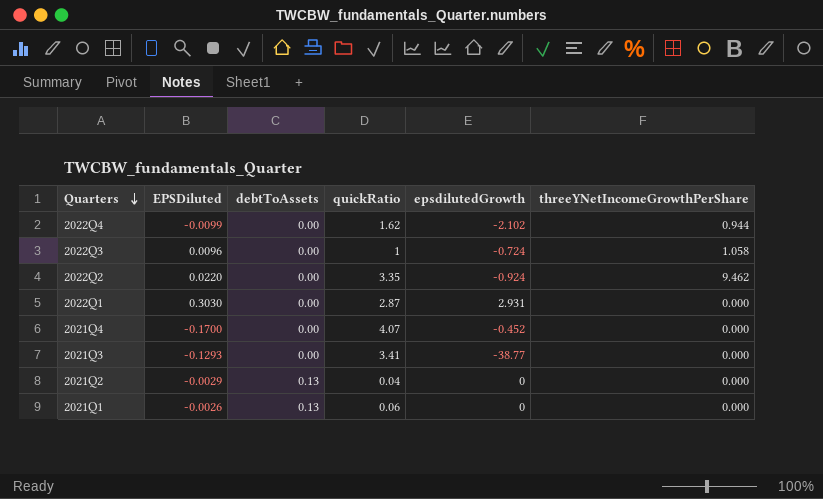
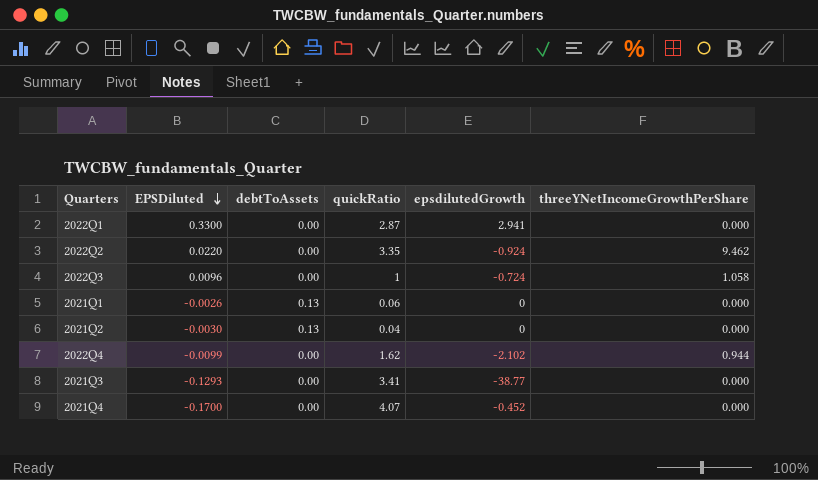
row order: Quarters descending -> EPSDiluted descending
2022Q1 | EPSDiluted: 0.3030 -> 0.3300
2022Q1 | epsdilutedGrowth: 2.931 -> 2.941
2021Q2 | EPSDiluted: -0.0029 -> -0.0030

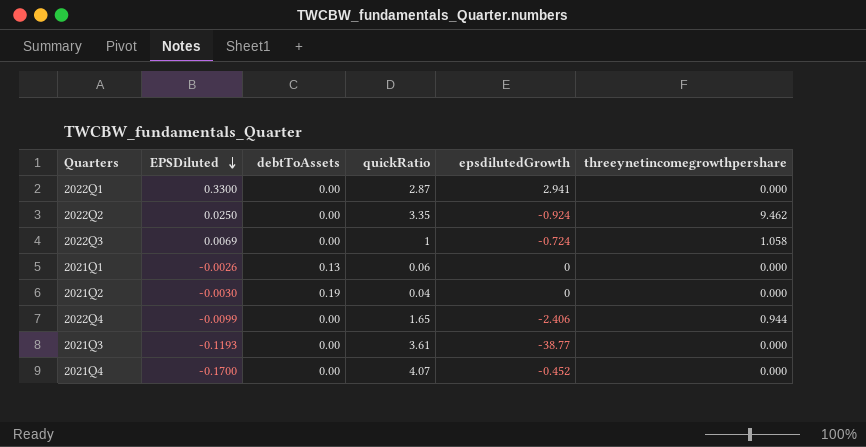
column name: threeYNetIncomeGrowthPerShare -> threeynetincomegrowthpershare
2022Q2 | EPSDiluted: 0.0220 -> 0.0250
2022Q3 | EPSDiluted: 0.0096 -> 0.0069
2021Q2 | debtToAssets: 0.13 -> 0.19
2022Q4 | quickRatio: 1.62 -> 1.65
2022Q4 | epsdilutedGrowth: -2.102 -> -2.406
2021Q3 | EPSDiluted: -0.1293 -> -0.1193
2021Q3 | quickRatio: 3.41 -> 3.61

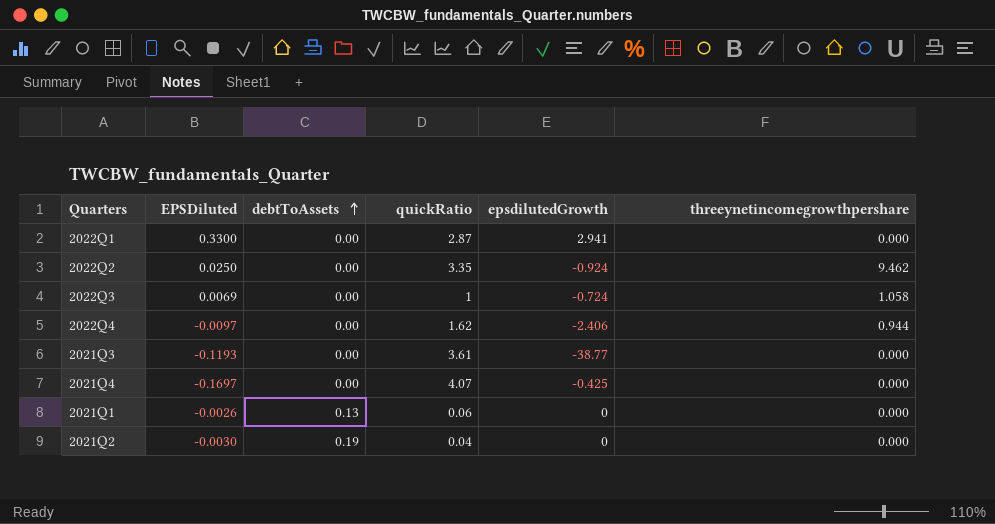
row order: EPSDiluted descending -> debtToAssets ascending
2022Q4 | EPSDiluted: -0.0099 -> -0.0097
2022Q4 | quickRatio: 1.65 -> 1.62
2021Q4 | EPSDiluted: -0.1700 -> -0.1697
2021Q4 | epsdilutedGrowth: -0.452 -> -0.425

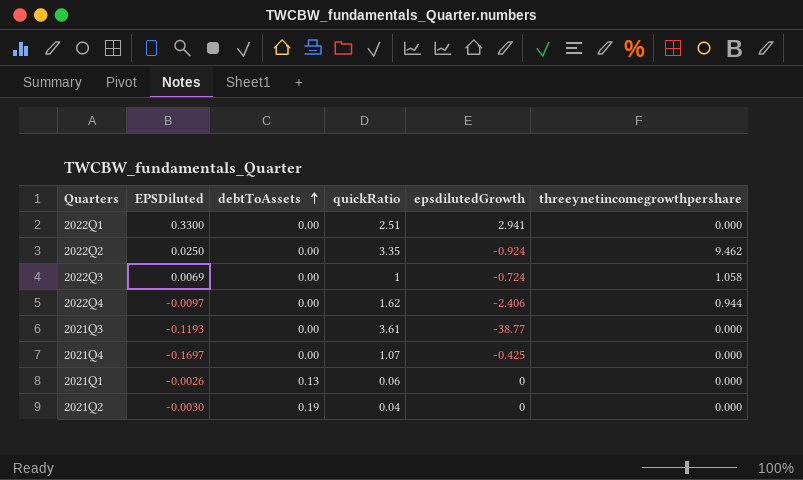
2022Q1 | quickRatio: 2.87 -> 2.51
2021Q4 | quickRatio: 4.07 -> 1.07

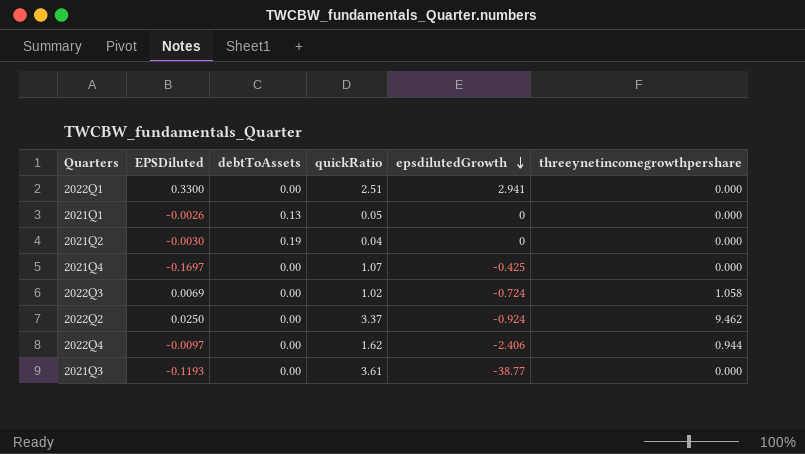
row order: debtToAssets ascending -> epsdilutedGrowth descending
2021Q1 | quickRatio: 0.06 -> 0.05
2022Q3 | quickRatio: 1 -> 1.02
2022Q2 | quickRatio: 3.35 -> 3.37

